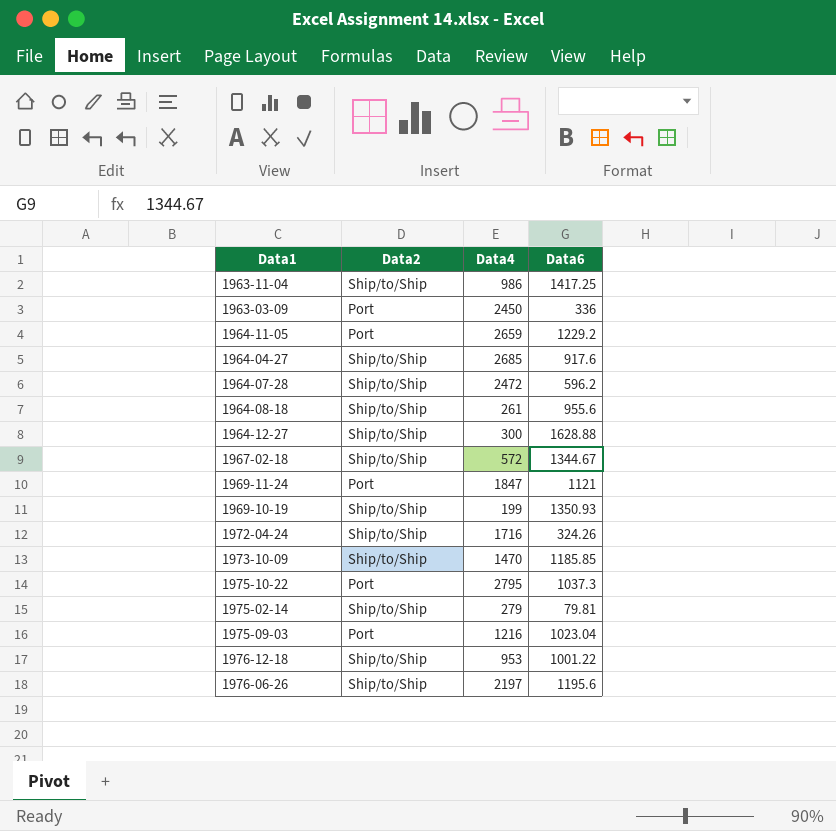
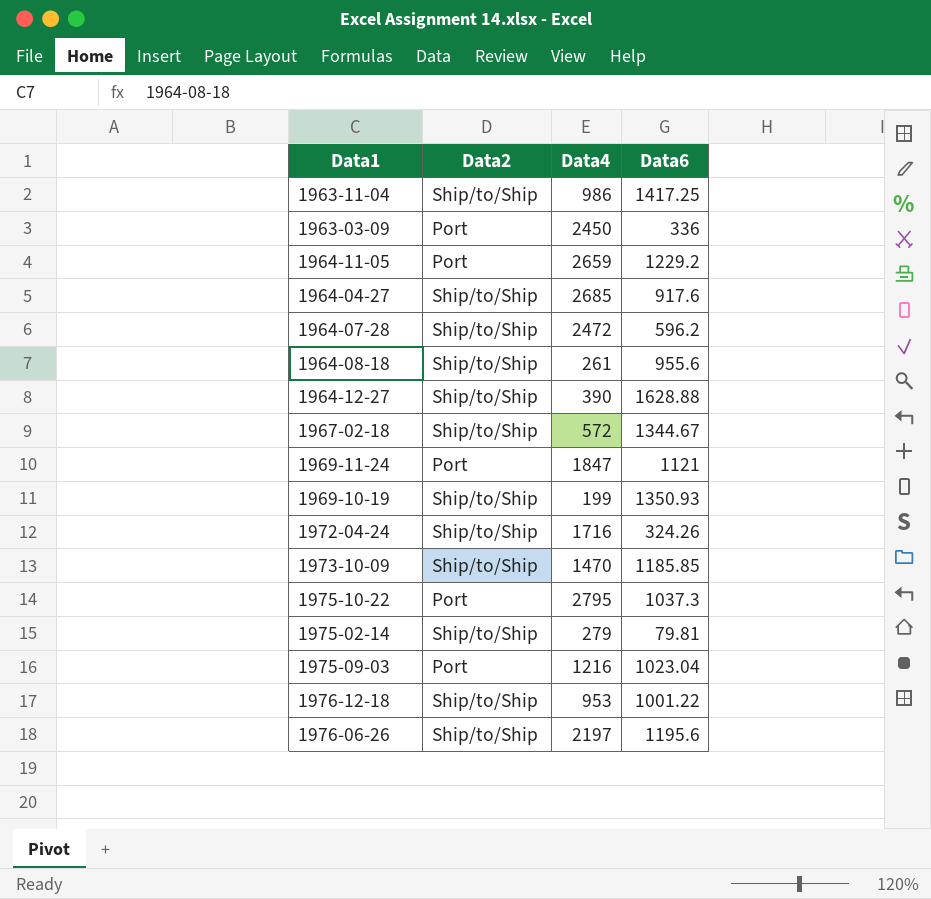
1964-12-27 | Data4: 300 -> 390

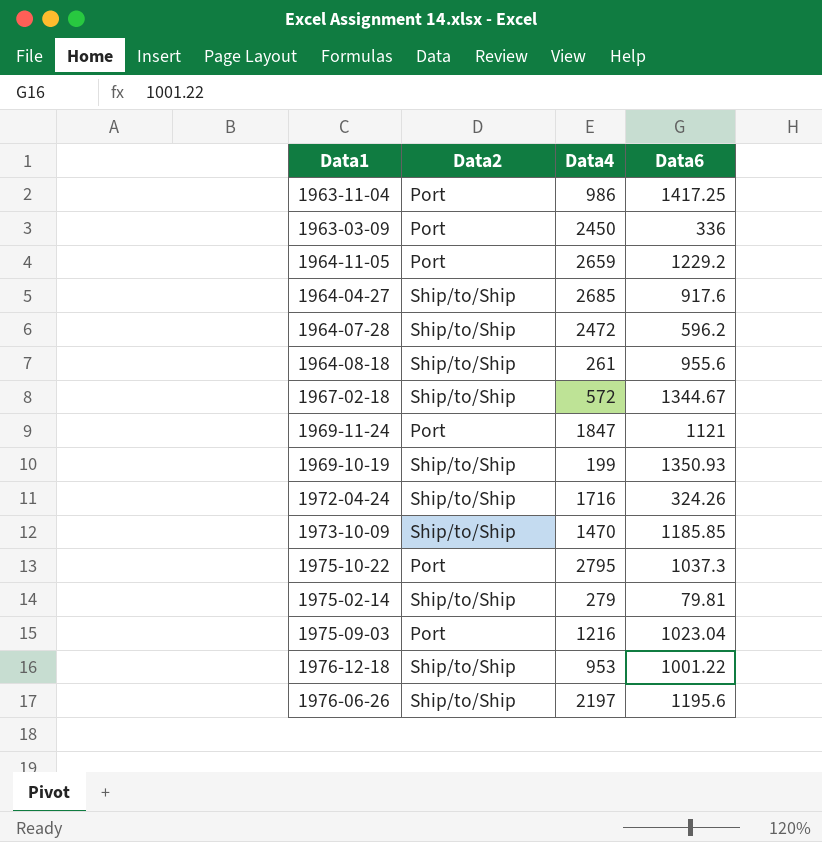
row 1964-12-27: Ship/to/Ship | 390 | 1628.88 -> none
1963-11-04 | Data2: Ship/to/Ship -> Port

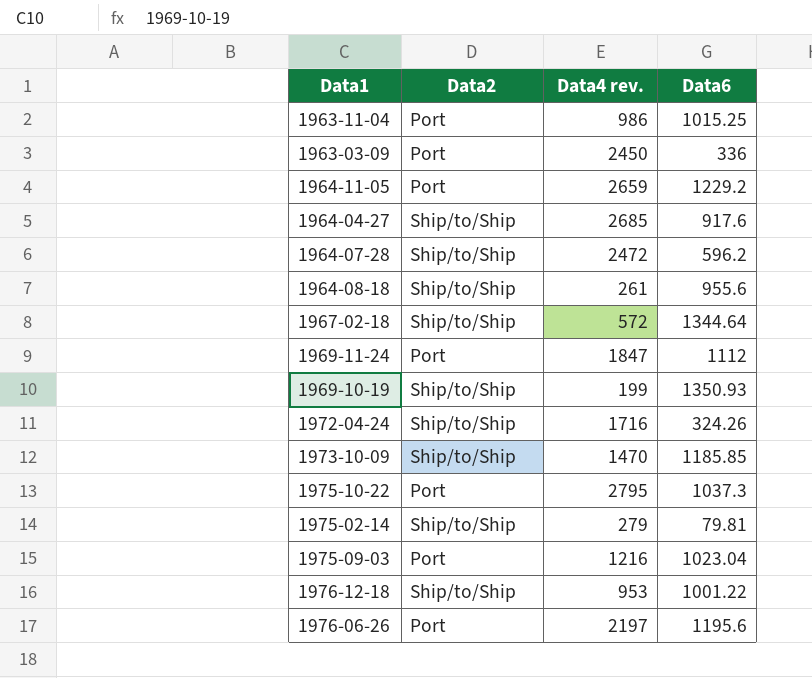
column name: Data4 -> Data4 rev.
1963-11-04 | Data6: 1417.25 -> 1015.25
1967-02-18 | Data6: 1344.67 -> 1344.64
1969-11-24 | Data6: 1121 -> 1112
1976-06-26 | Data2: Ship/to/Ship -> Port

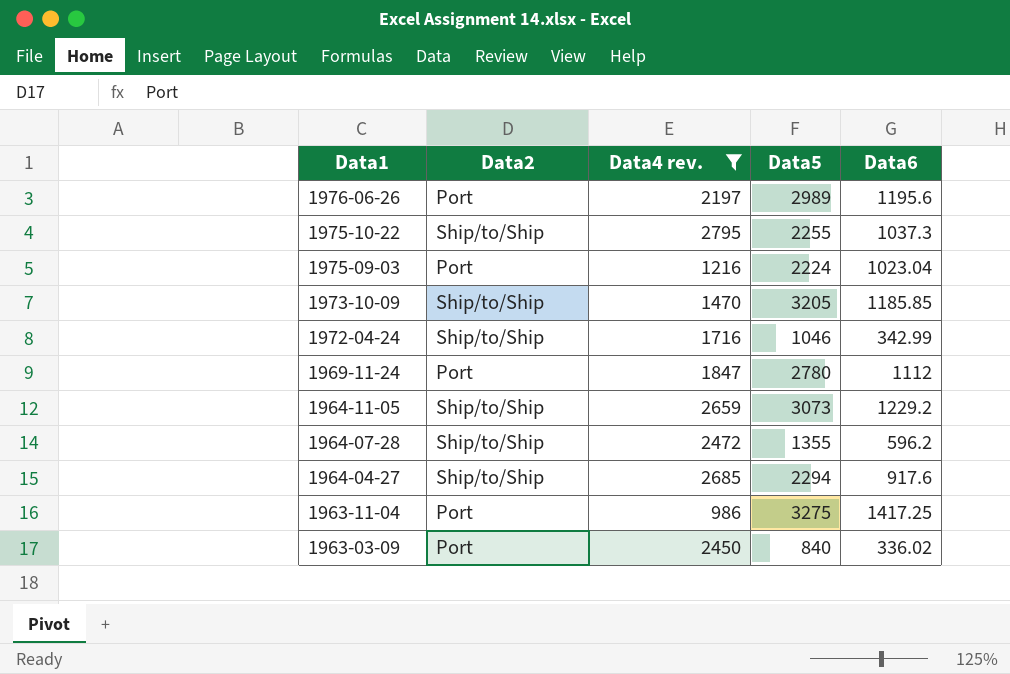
filter: none -> Data4 rev. >= 986
row order: none -> Data1 descending
column Data5 | position: none -> 4
1975-10-22 | Data2: Port -> Ship/to/Ship
1972-04-24 | Data6: 324.26 -> 342.99
1964-11-05 | Data2: Port -> Ship/to/Ship
1963-11-04 | Data6: 1015.25 -> 1417.25
1963-03-09 | Data6: 336 -> 336.02

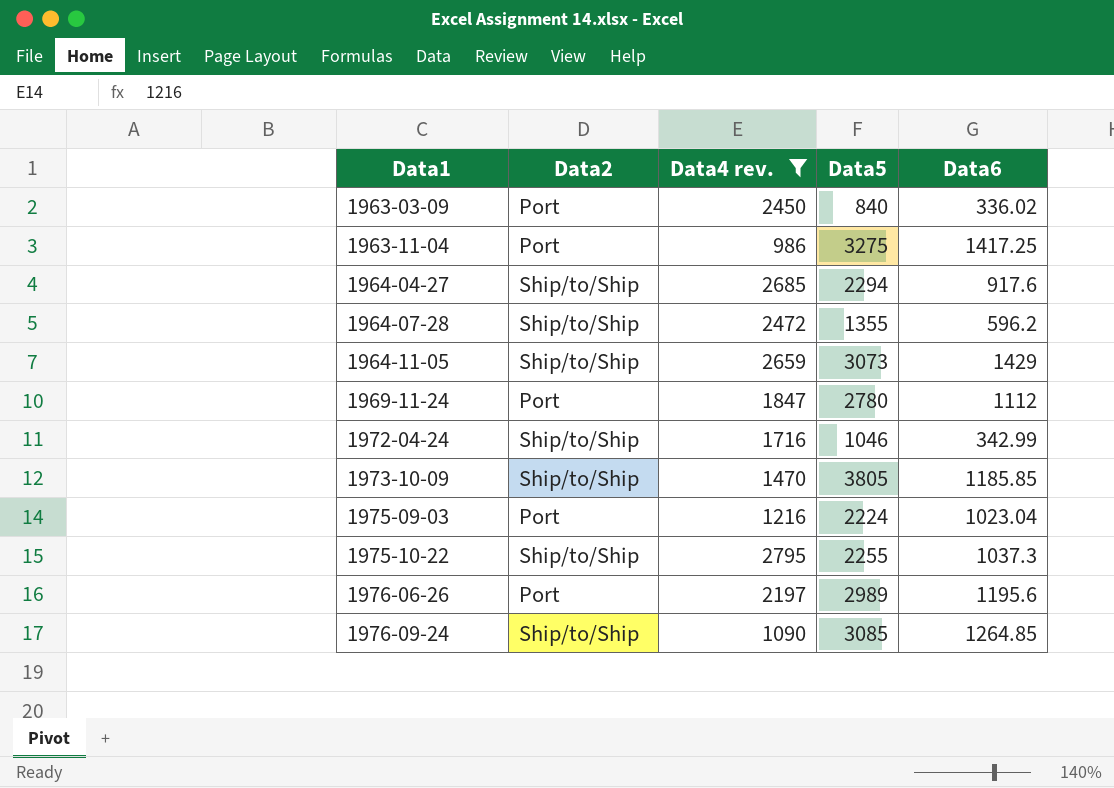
row order: Data1 descending -> Data1 ascending
1964-11-05 | Data6: 1229.2 -> 1429
1973-10-09 | Data5: 3205 -> 3805
row 1976-09-24: none -> Ship/to/Ship | 1090 | 3085 | 1264.85

